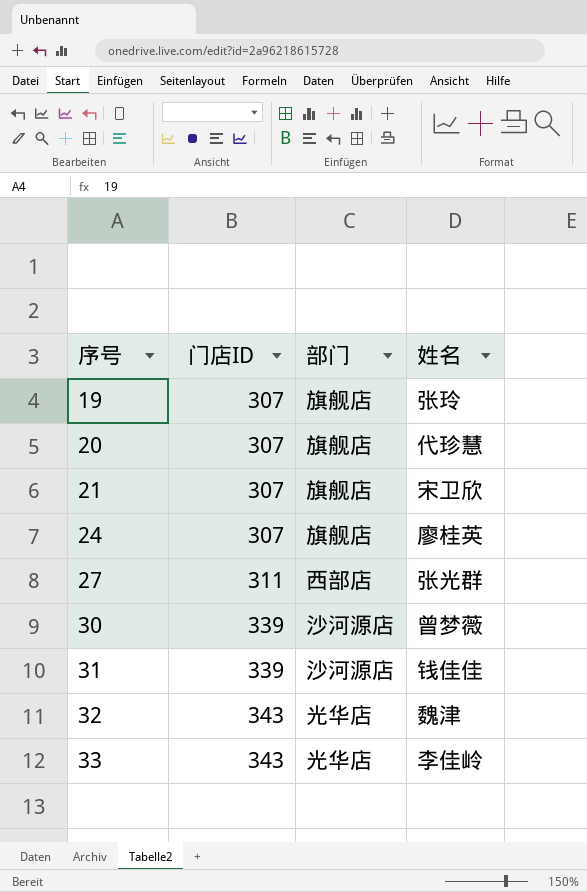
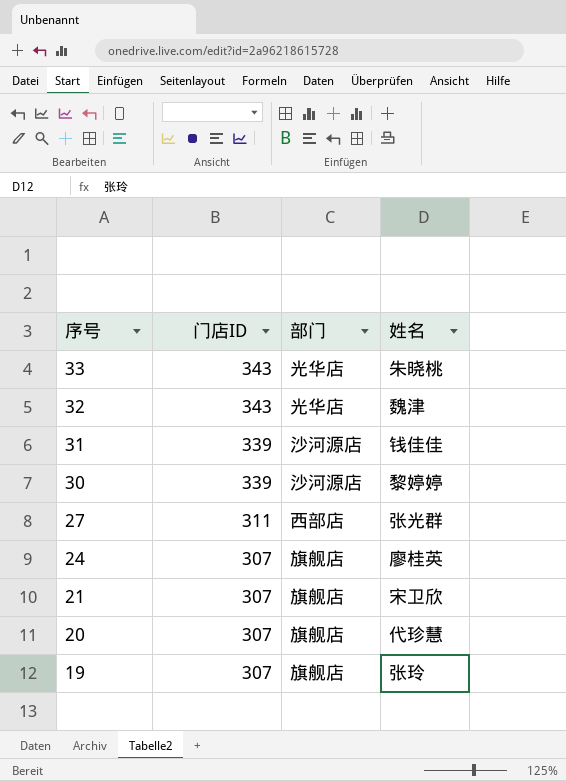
row order: 序号 ascending -> 序号 descending
33 | 姓名: 李佳岭 -> 朱晓桃
30 | 姓名: 曾梦薇 -> 黎婷婷

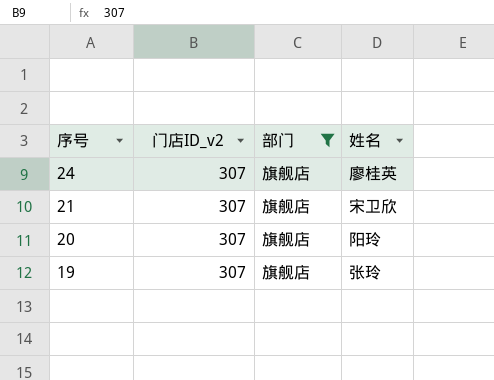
filter: none -> 部门 = 旗舰店
column name: 门店ID -> 门店ID_v2
20 | 姓名: 代珍慧 -> 阳玲

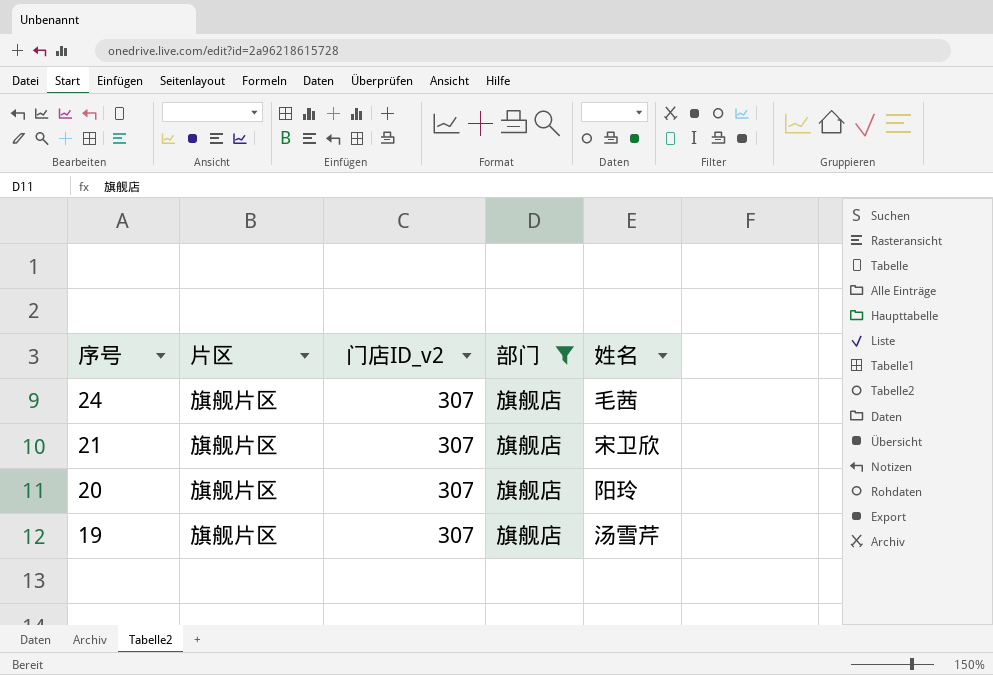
column 片区 | position: none -> 2
24 | 姓名: 廖桂英 -> 毛茜
19 | 姓名: 张玲 -> 汤雪芹

